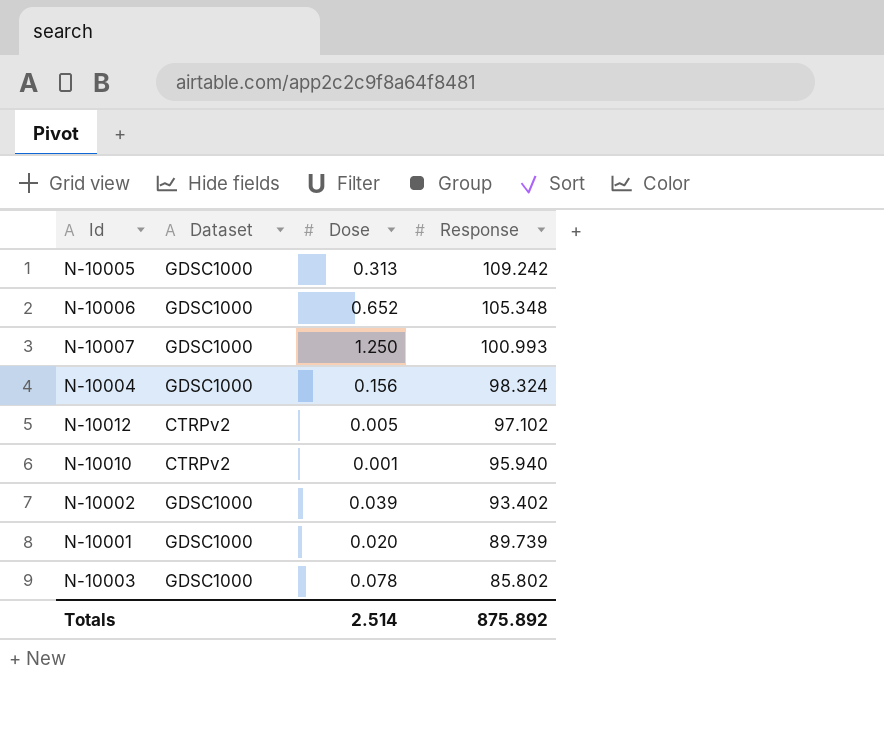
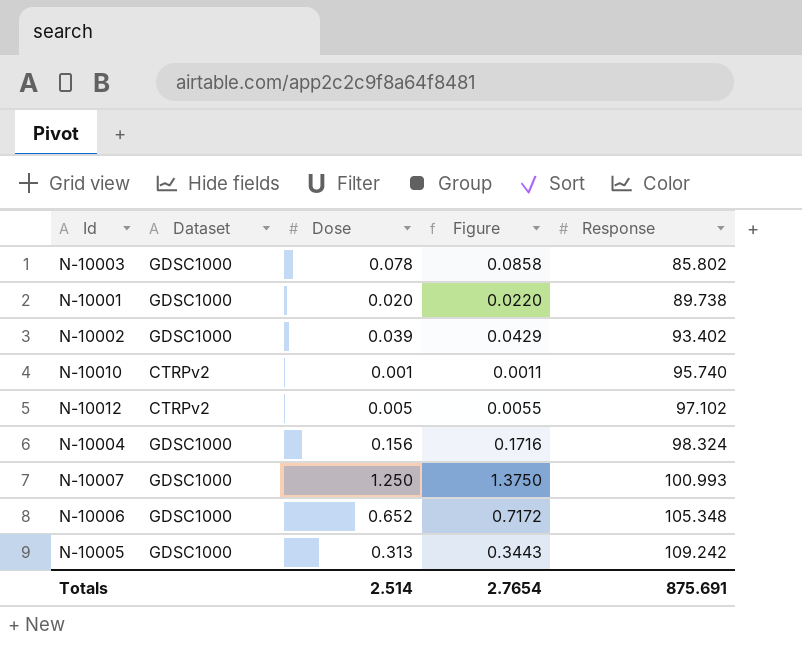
row order: Response descending -> Response ascending
column Figure | formula: none -> [Dose] * 1.1
N-10001 | Response: 89.739 -> 89.738
N-10010 | Response: 95.940 -> 95.740
Totals | Response: 875.892 -> 875.691

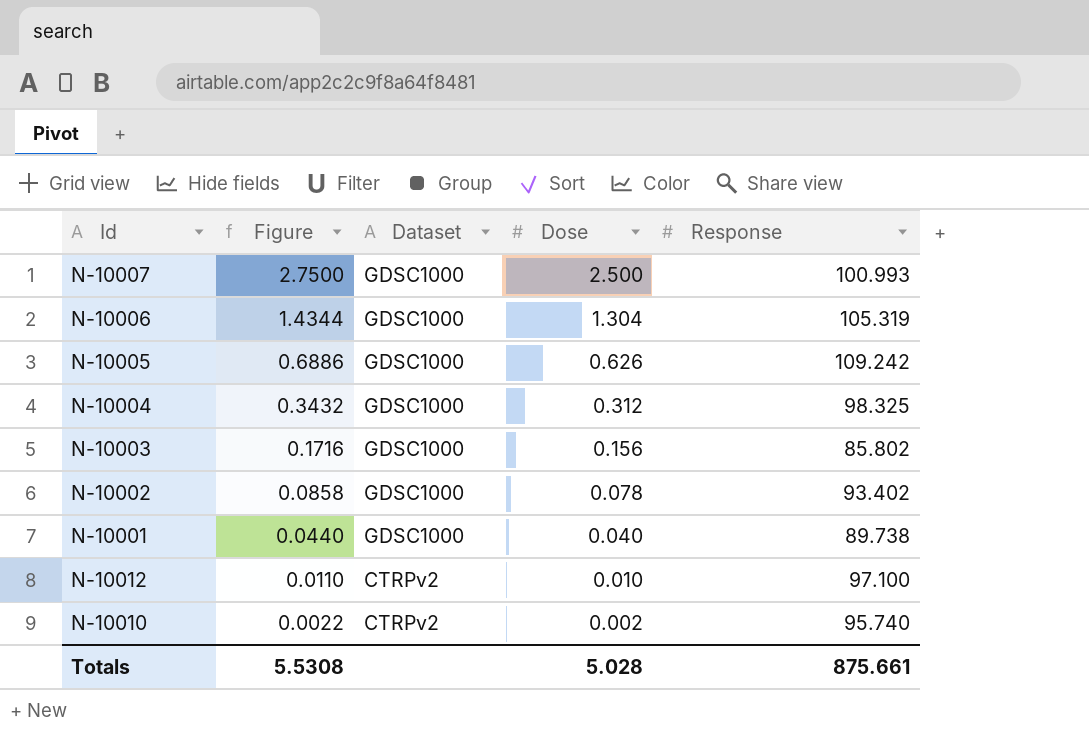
row order: Response ascending -> Figure descending
column Figure | position: 4 -> 2
N-10007 | Figure: 1.3750 -> 2.7500
N-10007 | Dose: 1.250 -> 2.500
N-10006 | Figure: 0.7172 -> 1.4344
N-10006 | Dose: 0.652 -> 1.304
N-10006 | Response: 105.348 -> 105.319
N-10005 | Figure: 0.3443 -> 0.6886
N-10005 | Dose: 0.313 -> 0.626
N-10004 | Figure: 0.1716 -> 0.3432
N-10004 | Dose: 0.156 -> 0.312
N-10004 | Response: 98.324 -> 98.325
N-10003 | Figure: 0.0858 -> 0.1716
N-10003 | Dose: 0.078 -> 0.156
N-10002 | Figure: 0.0429 -> 0.0858
N-10002 | Dose: 0.039 -> 0.078
N-10001 | Figure: 0.0220 -> 0.0440
N-10001 | Dose: 0.020 -> 0.040
N-10012 | Figure: 0.0055 -> 0.0110
N-10012 | Dose: 0.005 -> 0.010
N-10012 | Response: 97.102 -> 97.100
N-10010 | Figure: 0.0011 -> 0.0022
N-10010 | Dose: 0.001 -> 0.002
Totals | Figure: 2.7654 -> 5.5308
Totals | Dose: 2.514 -> 5.028
Totals | Response: 875.691 -> 875.661

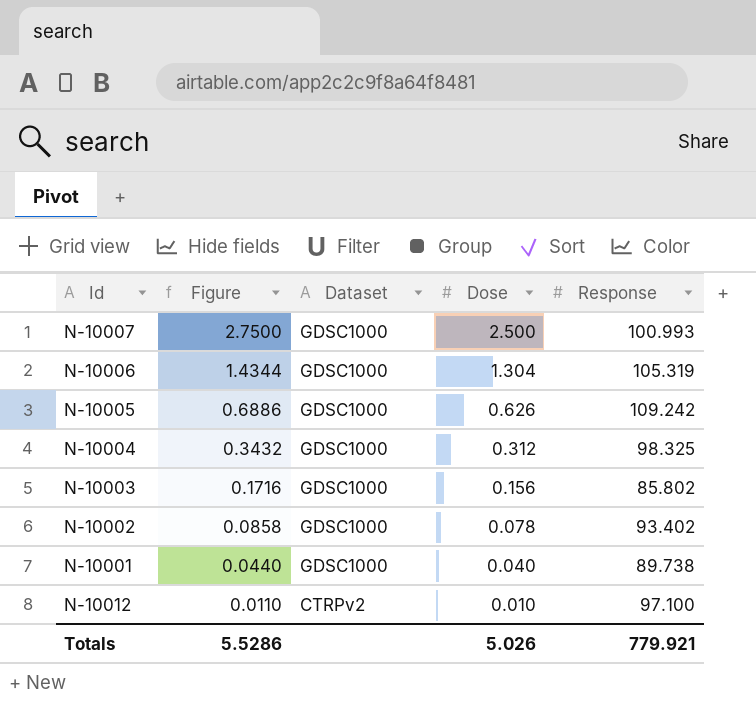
row N-10010: 0.0022 | CTRPv2 | 0.002 | 95.740 -> none
Totals | Figure: 5.5308 -> 5.5286
Totals | Dose: 5.028 -> 5.026
Totals | Response: 875.661 -> 779.921

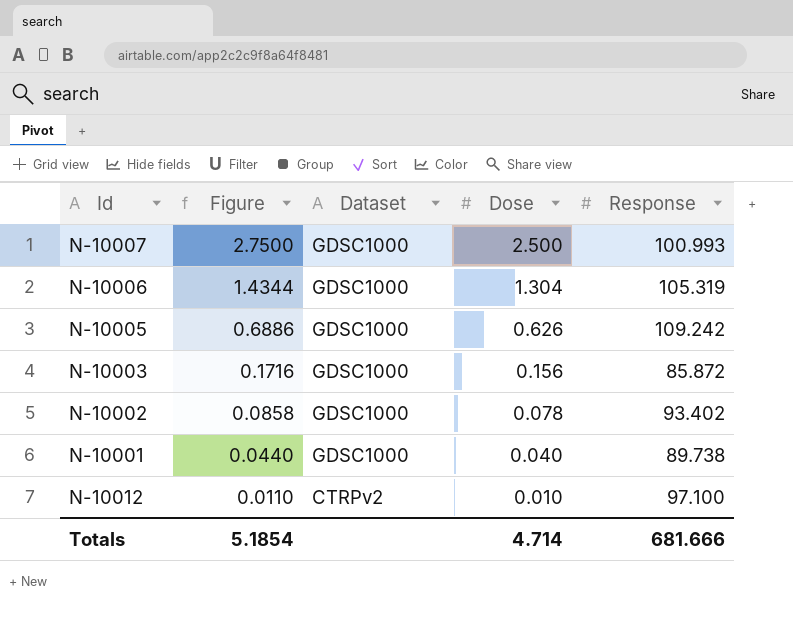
row N-10004: 0.3432 | GDSC1000 | 0.312 | 98.325 -> none
N-10003 | Response: 85.802 -> 85.872
Totals | Figure: 5.5286 -> 5.1854
Totals | Dose: 5.026 -> 4.714
Totals | Response: 779.921 -> 681.666

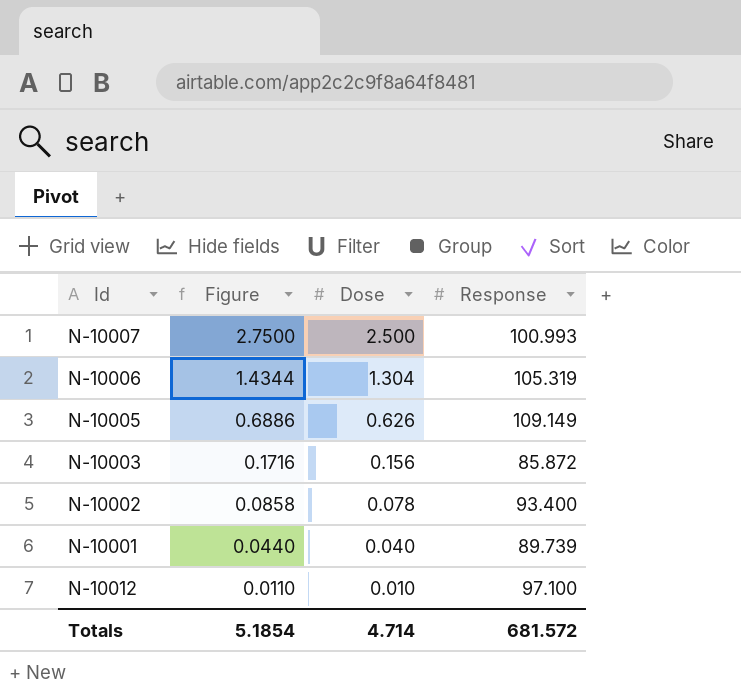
column Dataset | position: 3 -> none
N-10005 | Response: 109.242 -> 109.149
N-10002 | Response: 93.402 -> 93.400
N-10001 | Response: 89.738 -> 89.739
Totals | Response: 681.666 -> 681.572

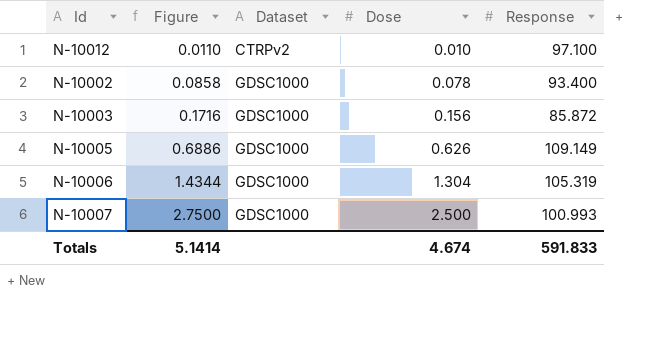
row order: Figure descending -> Figure ascending
column Dataset | position: none -> 3
row N-10001: 0.0440 | 0.040 | 89.739 -> none
Totals | Figure: 5.1854 -> 5.1414
Totals | Dose: 4.714 -> 4.674
Totals | Response: 681.572 -> 591.833

